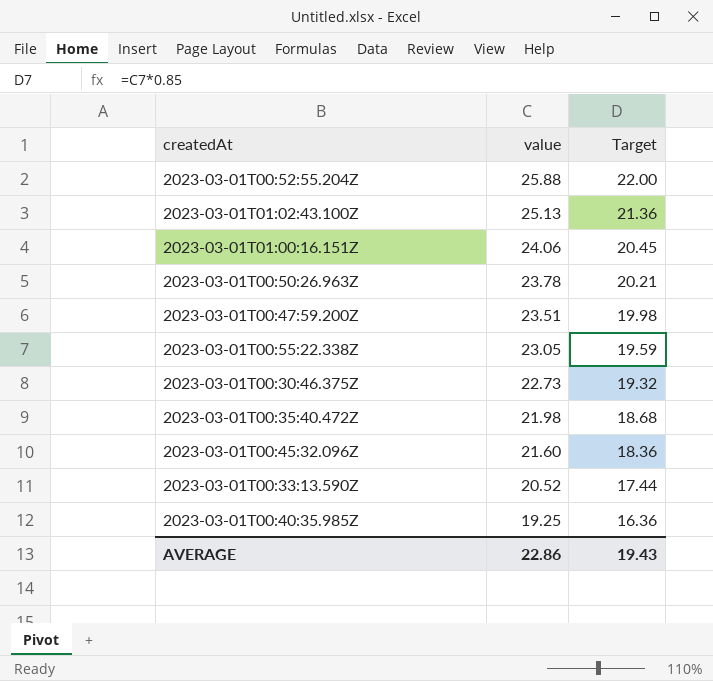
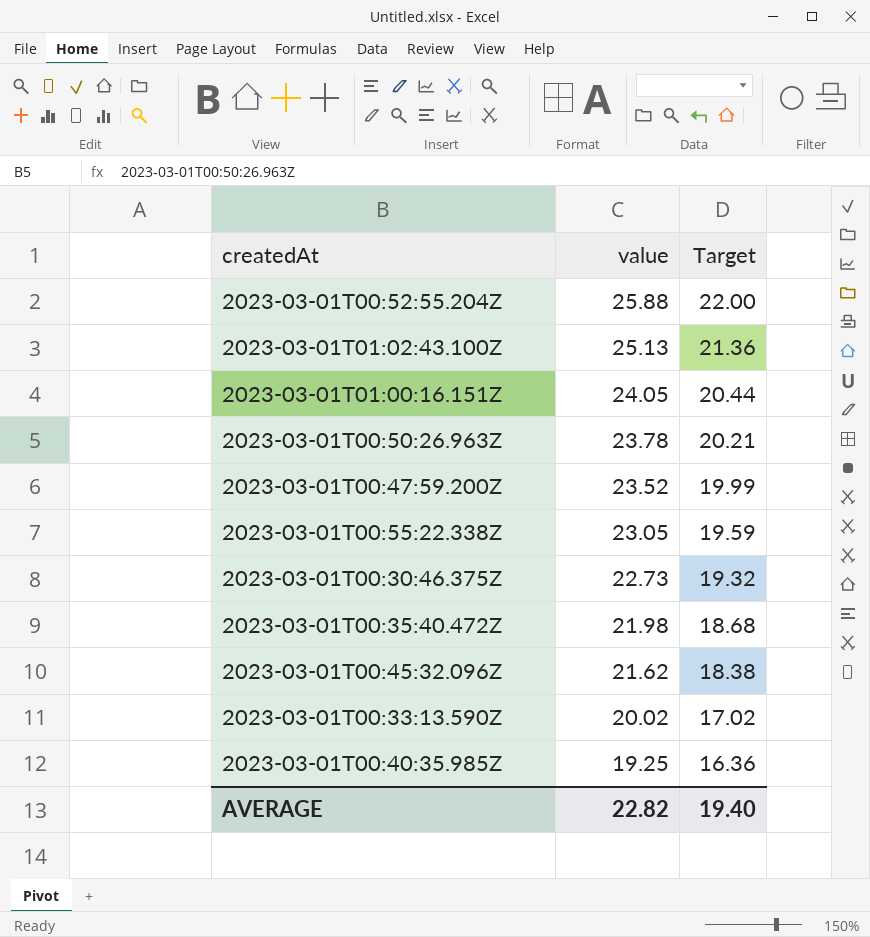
2023-03-01T01:00:16.151Z | value: 24.06 -> 24.05
2023-03-01T01:00:16.151Z | Target: 20.45 -> 20.44
2023-03-01T00:47:59.200Z | value: 23.51 -> 23.52
2023-03-01T00:47:59.200Z | Target: 19.98 -> 19.99
2023-03-01T00:45:32.096Z | value: 21.60 -> 21.62
2023-03-01T00:45:32.096Z | Target: 18.36 -> 18.38
2023-03-01T00:33:13.590Z | value: 20.52 -> 20.02
2023-03-01T00:33:13.590Z | Target: 17.44 -> 17.02
AVERAGE | value: 22.86 -> 22.82
AVERAGE | Target: 19.43 -> 19.40

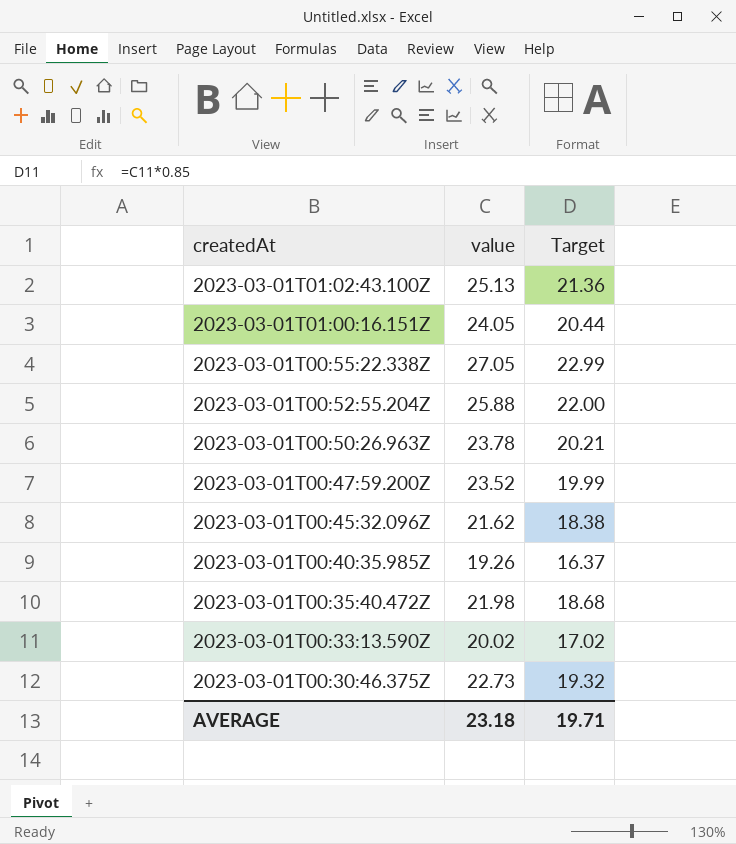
row order: value descending -> createdAt descending
2023-03-01T00:55:22.338Z | value: 23.05 -> 27.05
2023-03-01T00:55:22.338Z | Target: 19.59 -> 22.99
2023-03-01T00:40:35.985Z | value: 19.25 -> 19.26
2023-03-01T00:40:35.985Z | Target: 16.36 -> 16.37
AVERAGE | value: 22.82 -> 23.18
AVERAGE | Target: 19.40 -> 19.71

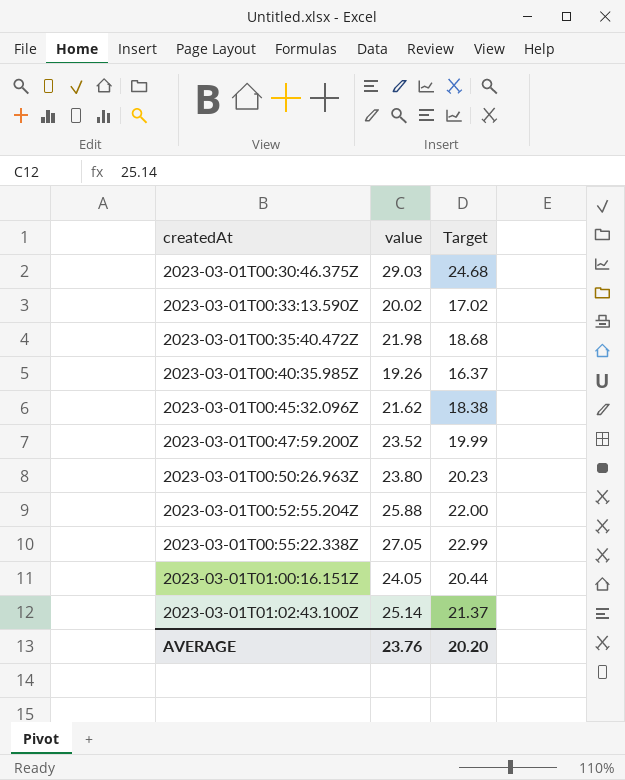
row order: createdAt descending -> createdAt ascending
2023-03-01T00:30:46.375Z | value: 22.73 -> 29.03
2023-03-01T00:30:46.375Z | Target: 19.32 -> 24.68
2023-03-01T00:50:26.963Z | value: 23.78 -> 23.80
2023-03-01T00:50:26.963Z | Target: 20.21 -> 20.23
2023-03-01T01:02:43.100Z | value: 25.13 -> 25.14
2023-03-01T01:02:43.100Z | Target: 21.36 -> 21.37
AVERAGE | value: 23.18 -> 23.76
AVERAGE | Target: 19.71 -> 20.20

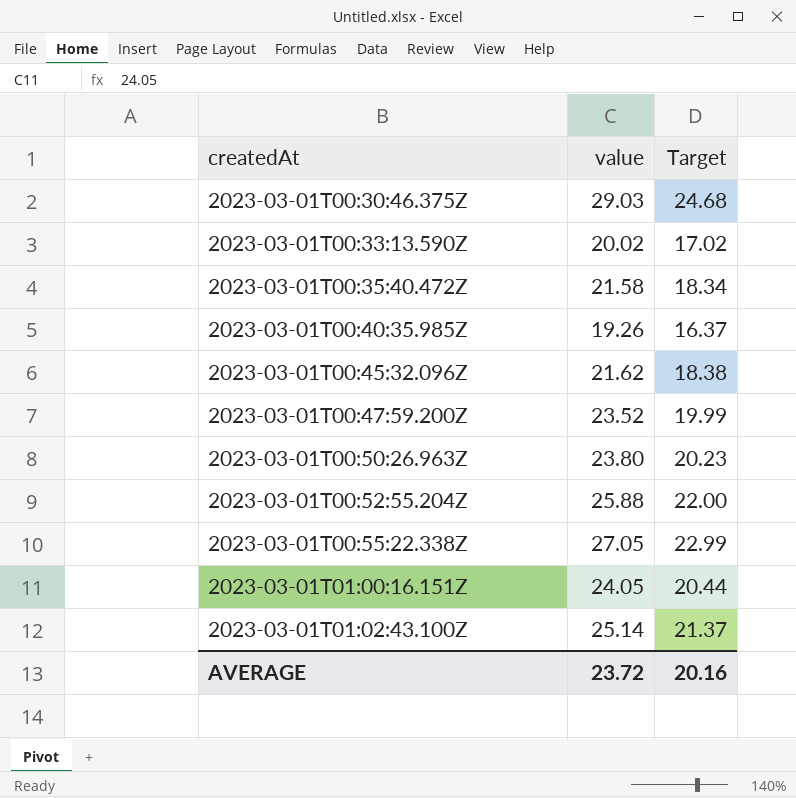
2023-03-01T00:35:40.472Z | value: 21.98 -> 21.58
2023-03-01T00:35:40.472Z | Target: 18.68 -> 18.34
AVERAGE | value: 23.76 -> 23.72
AVERAGE | Target: 20.20 -> 20.16

